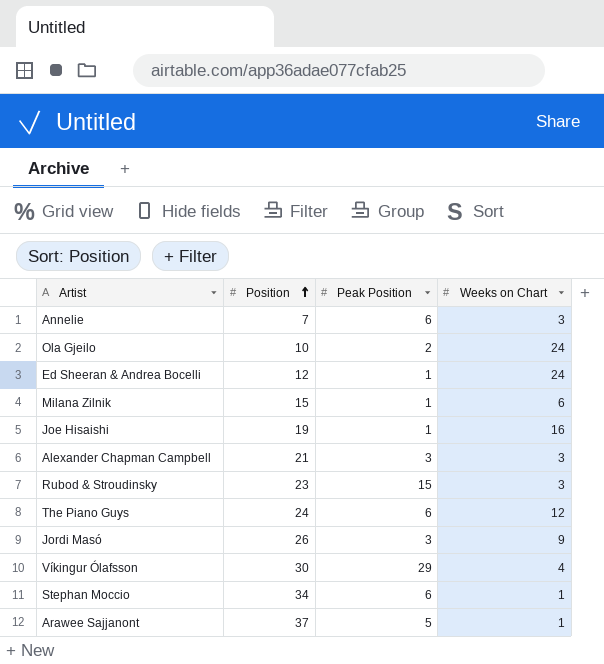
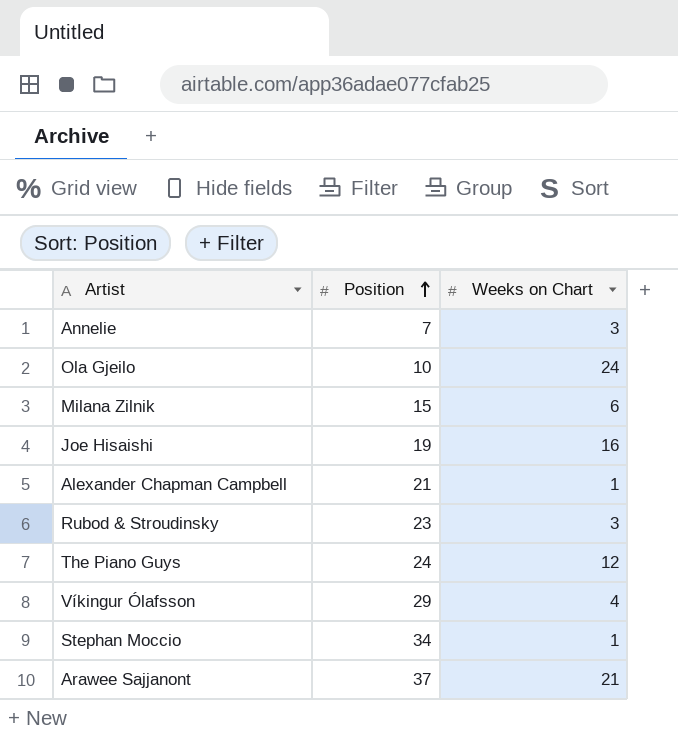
column Peak Position | position: 3 -> none
row Ed Sheeran & Andrea Bocelli: 12 | 1 | 24 -> none
row Jordi Masó: 26 | 3 | 9 -> none
Alexander Chapman Campbell | Weeks on Chart: 3 -> 1
Víkingur Ólafsson | Position: 30 -> 29
Arawee Sajjanont | Weeks on Chart: 1 -> 21

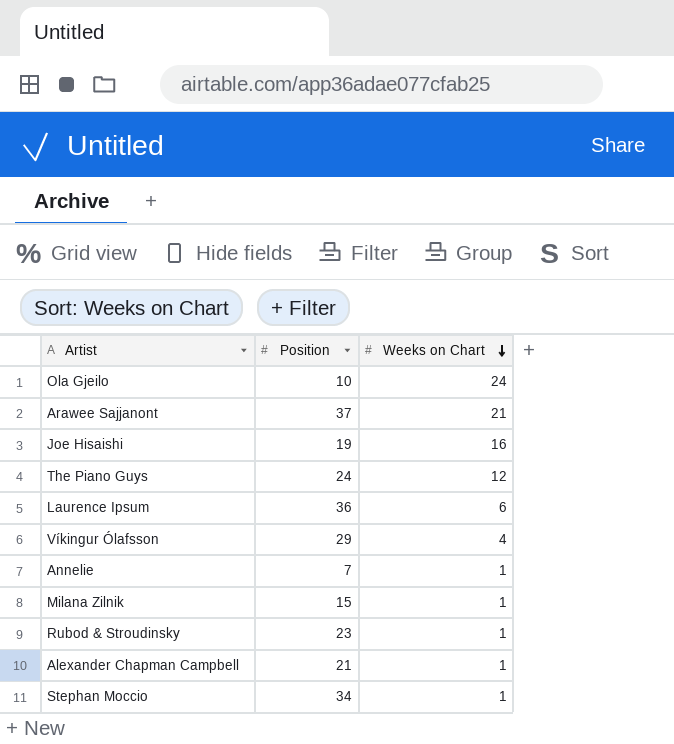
row order: Position ascending -> Weeks on Chart descending
row Laurence Ipsum: none -> 36 | 6
Annelie | Weeks on Chart: 3 -> 1
Milana Zilnik | Weeks on Chart: 6 -> 1
Rubod & Stroudinsky | Weeks on Chart: 3 -> 1

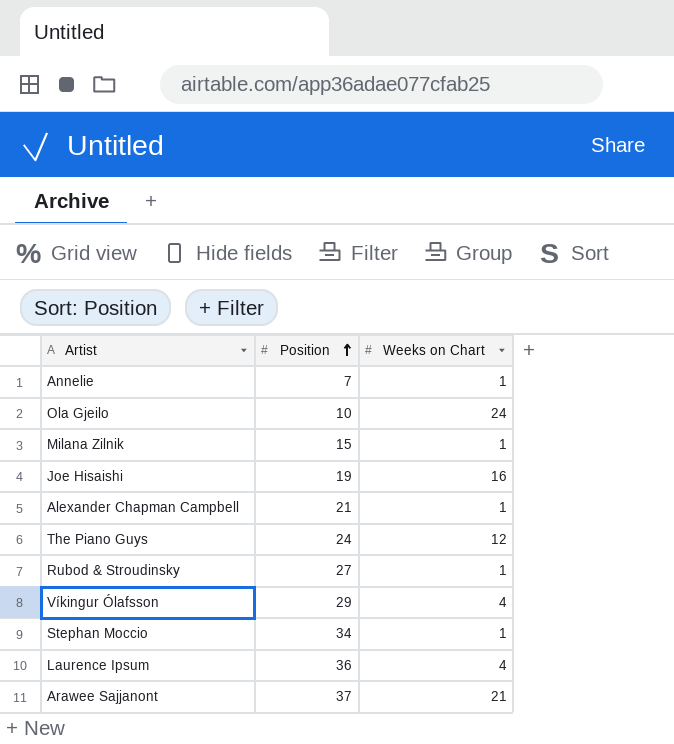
row order: Weeks on Chart descending -> Position ascending
Rubod & Stroudinsky | Position: 23 -> 27
Laurence Ipsum | Weeks on Chart: 6 -> 4

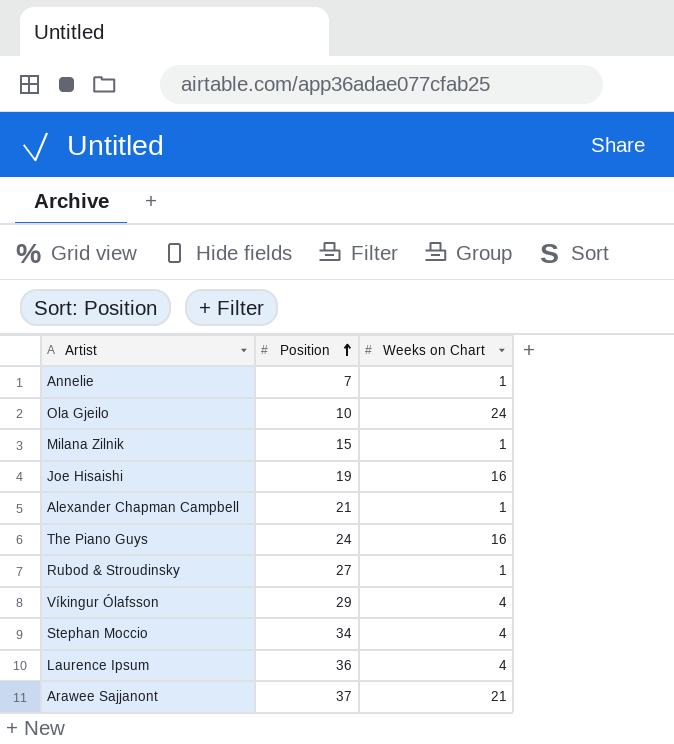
The Piano Guys | Weeks on Chart: 12 -> 16
Stephan Moccio | Weeks on Chart: 1 -> 4

